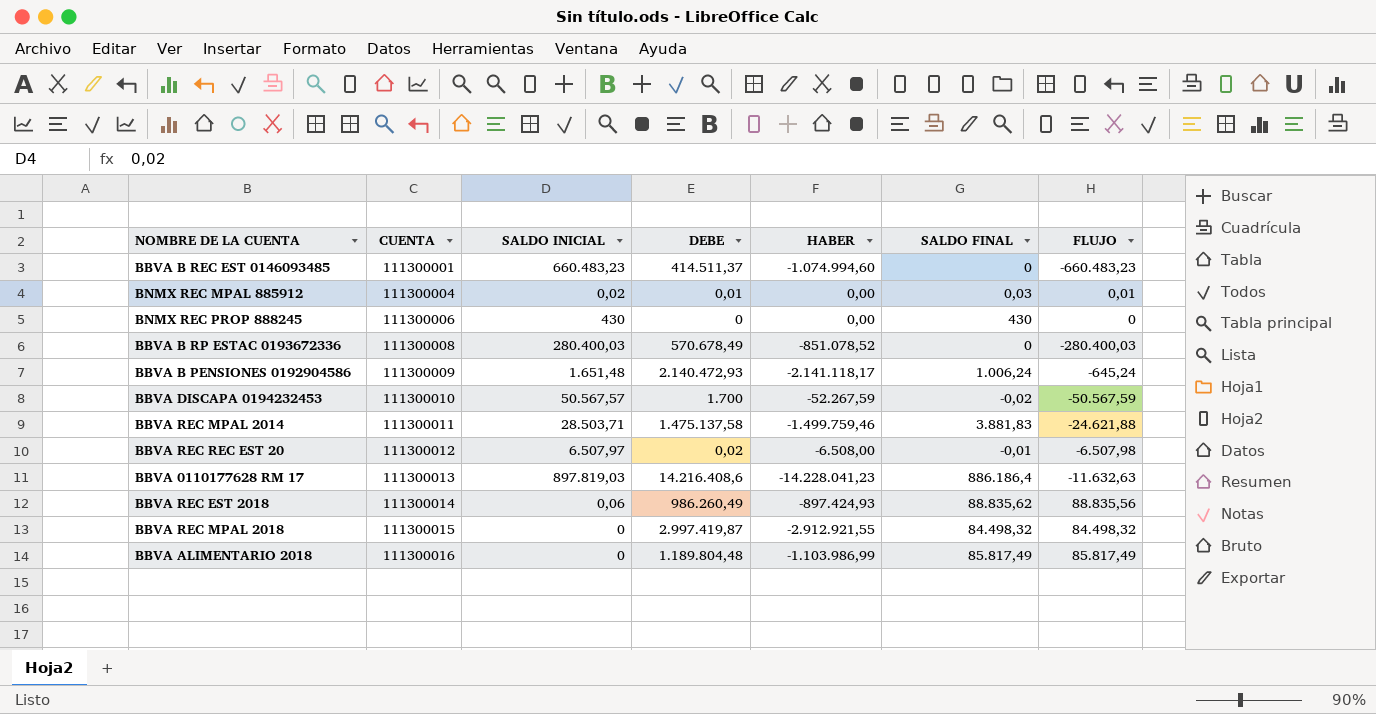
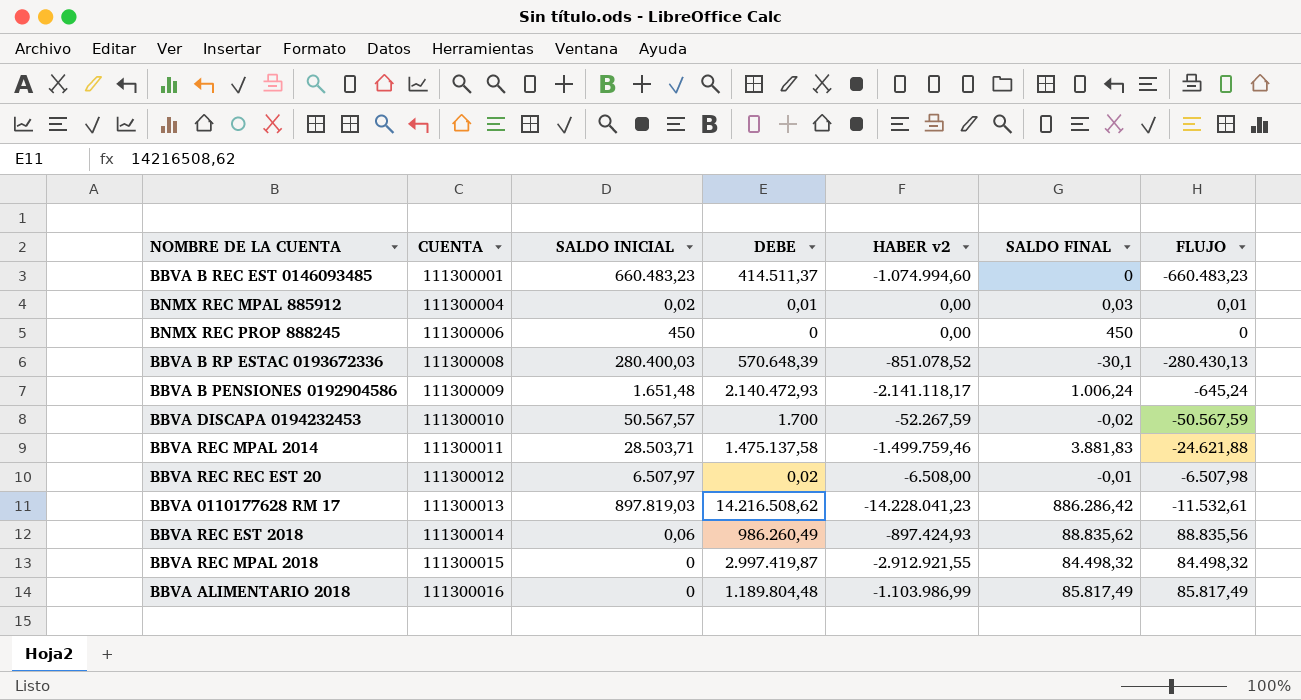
column name: HABER -> HABER v2
BNMX REC PROP 888245 | SALDO INICIAL: 430 -> 450
BNMX REC PROP 888245 | SALDO FINAL: 430 -> 450
BBVA B RP ESTAC 0193672336 | DEBE: 570.678,49 -> 570.648,39
BBVA B RP ESTAC 0193672336 | SALDO FINAL: 0 -> -30,1
BBVA B RP ESTAC 0193672336 | FLUJO: -280.400,03 -> -280.430,13
BBVA 0110177628 RM 17 | DEBE: 14.216.408,6 -> 14.216.508,62
BBVA 0110177628 RM 17 | SALDO FINAL: 886.186,4 -> 886.286,42
BBVA 0110177628 RM 17 | FLUJO: -11.632,63 -> -11.532,61

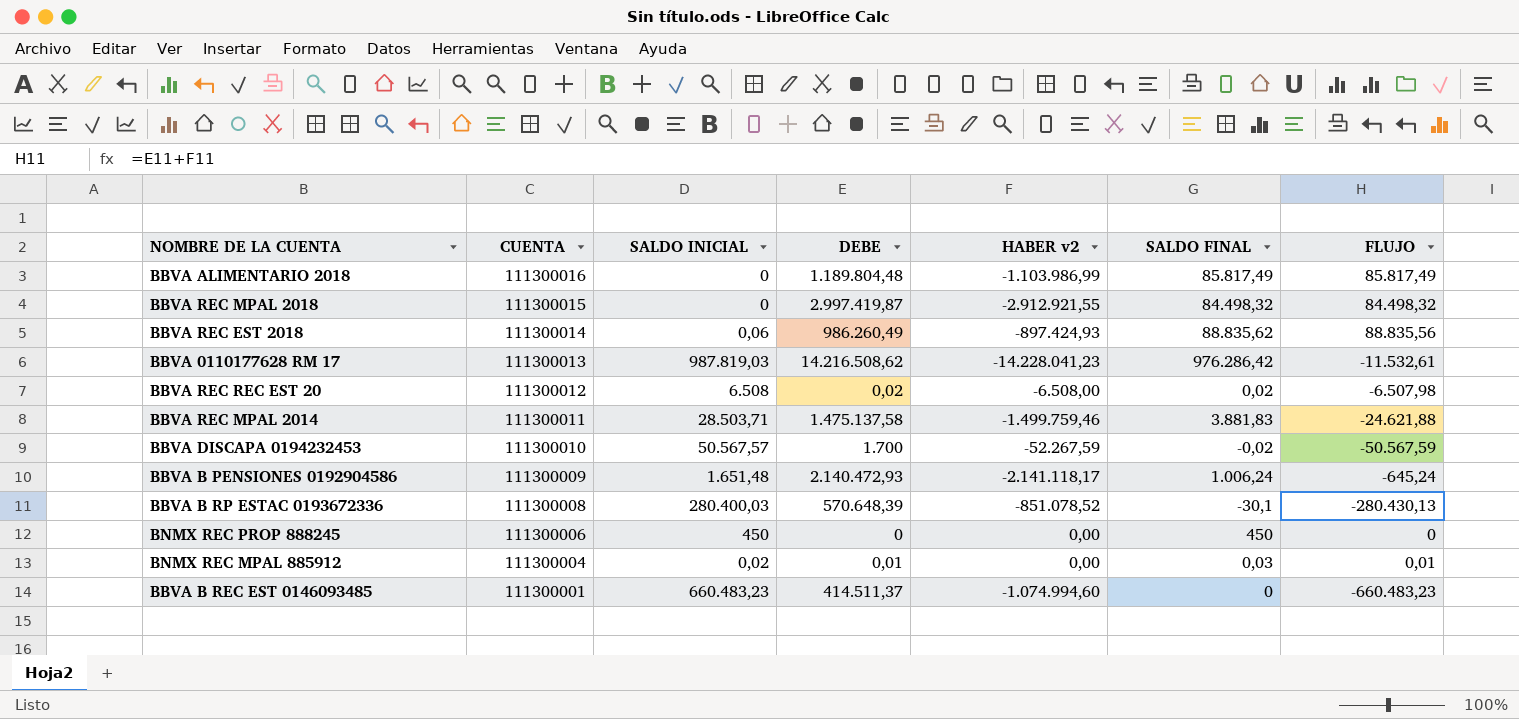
row order: CUENTA ascending -> CUENTA descending
BBVA 0110177628 RM 17 | SALDO INICIAL: 897.819,03 -> 987.819,03
BBVA 0110177628 RM 17 | SALDO FINAL: 886.286,42 -> 976.286,42
BBVA REC REC EST 20 | SALDO INICIAL: 6.507,97 -> 6.508
BBVA REC REC EST 20 | SALDO FINAL: -0,01 -> 0,02

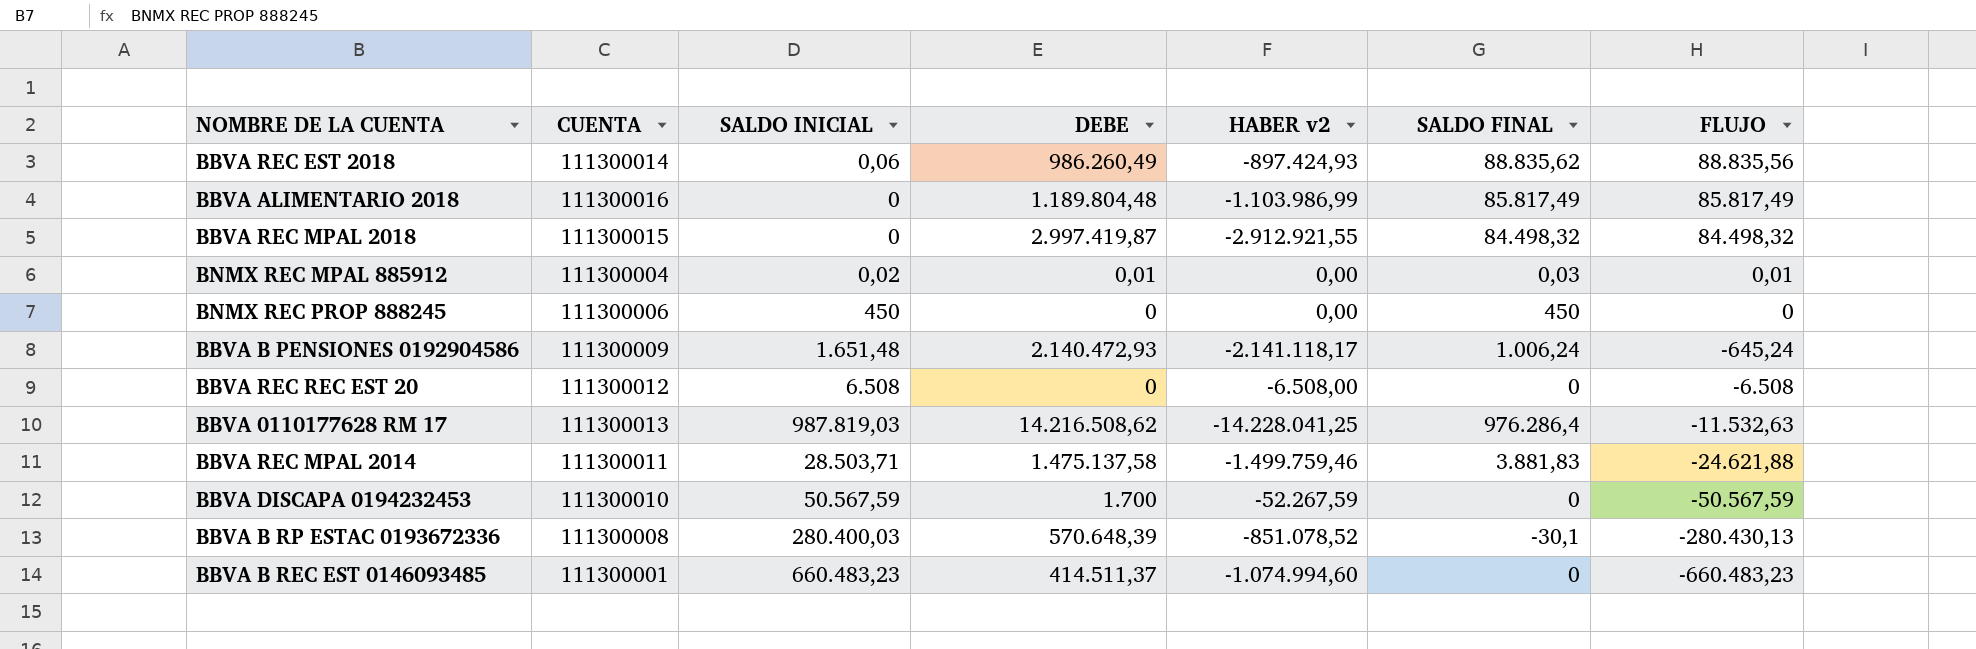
row order: CUENTA descending -> FLUJO descending
BBVA REC REC EST 20 | DEBE: 0,02 -> 0
BBVA REC REC EST 20 | SALDO FINAL: 0,02 -> 0
BBVA REC REC EST 20 | FLUJO: -6.507,98 -> -6.508
BBVA 0110177628 RM 17 | HABER v2: -14.228.041,23 -> -14.228.041,25
BBVA 0110177628 RM 17 | SALDO FINAL: 976.286,42 -> 976.286,4
BBVA 0110177628 RM 17 | FLUJO: -11.532,61 -> -11.532,63
BBVA DISCAPA 0194232453 | SALDO INICIAL: 50.567,57 -> 50.567,59
BBVA DISCAPA 0194232453 | SALDO FINAL: -0,02 -> 0

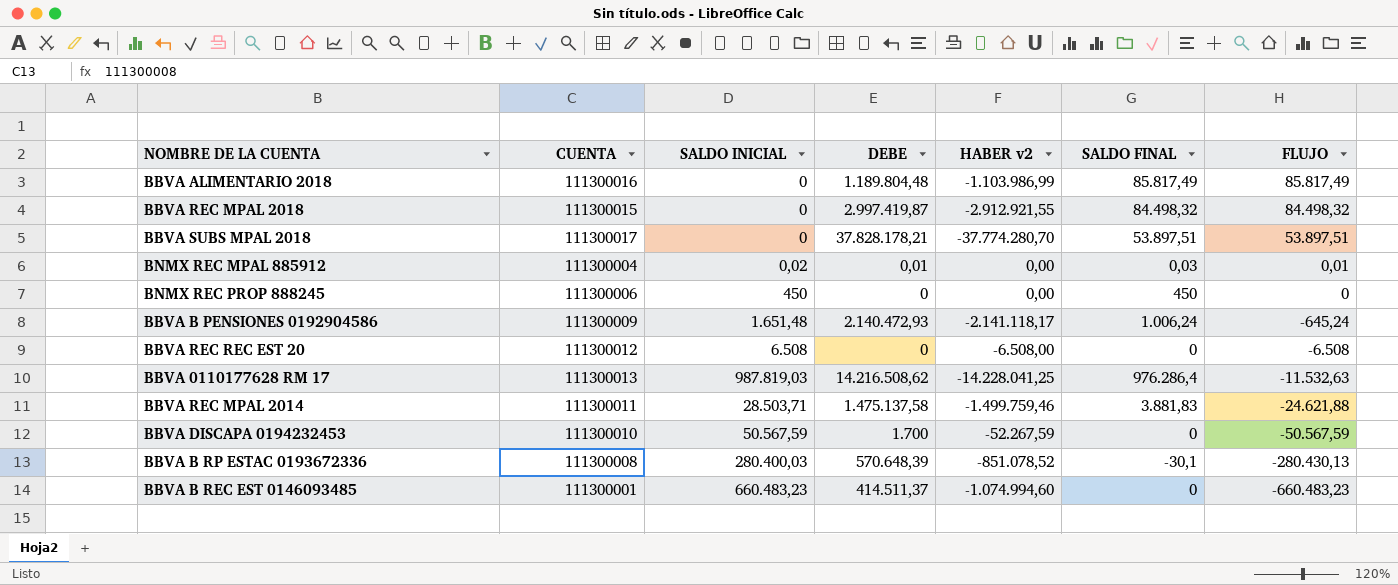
row BBVA REC EST 2018: 111300014 | 0,06 | 986.260,49 | -897.424,93 | 88.835,62 | 88.835,56 -> none
row BBVA SUBS MPAL 2018: none -> 111300017 | 0 | 37.828.178,21 | -37.774.280,70 | 53.897,51 | 53.897,51

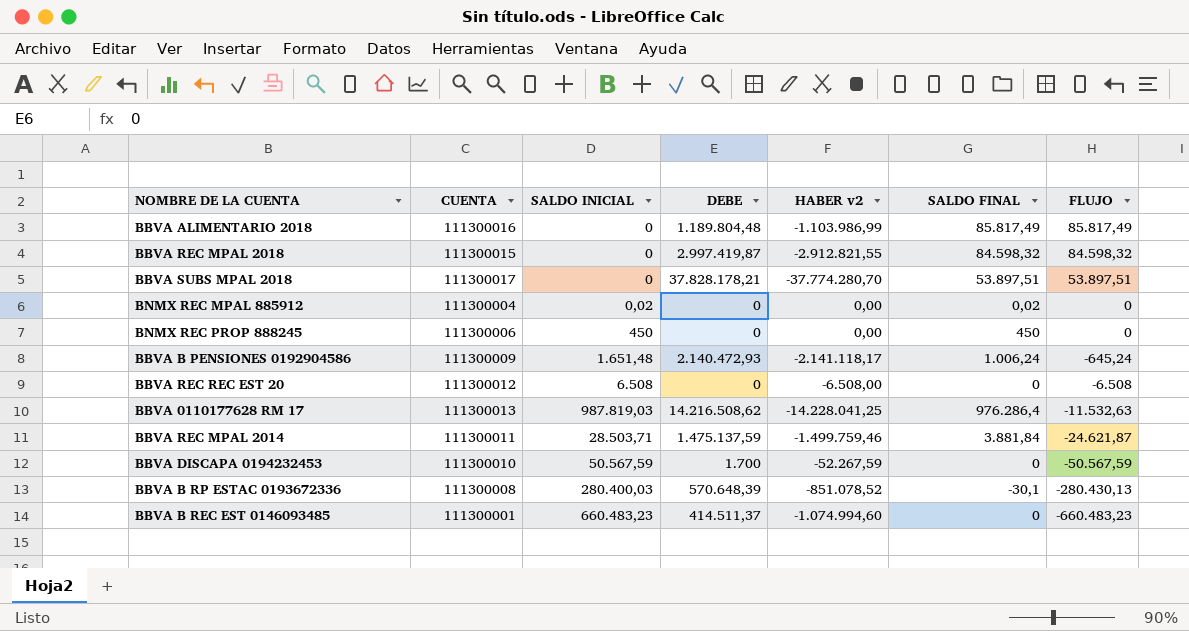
BBVA REC MPAL 2018 | HABER v2: -2.912.921,55 -> -2.912.821,55
BBVA REC MPAL 2018 | SALDO FINAL: 84.498,32 -> 84.598,32
BBVA REC MPAL 2018 | FLUJO: 84.498,32 -> 84.598,32
BNMX REC MPAL 885912 | DEBE: 0,01 -> 0
BNMX REC MPAL 885912 | SALDO FINAL: 0,03 -> 0,02
BNMX REC MPAL 885912 | FLUJO: 0,01 -> 0
BBVA REC MPAL 2014 | DEBE: 1.475.137,58 -> 1.475.137,59
BBVA REC MPAL 2014 | SALDO FINAL: 3.881,83 -> 3.881,84
BBVA REC MPAL 2014 | FLUJO: -24.621,88 -> -24.621,87

